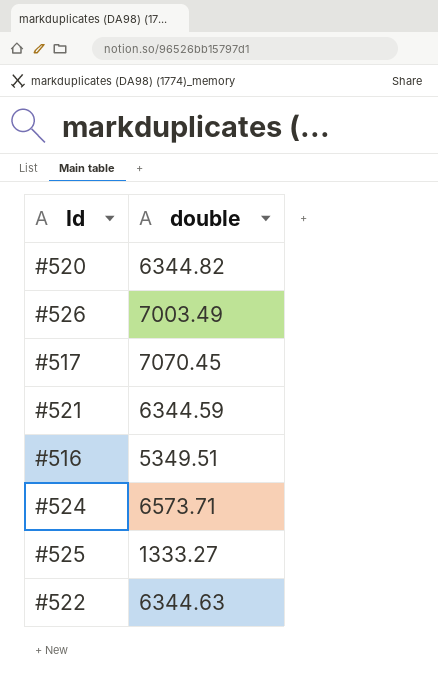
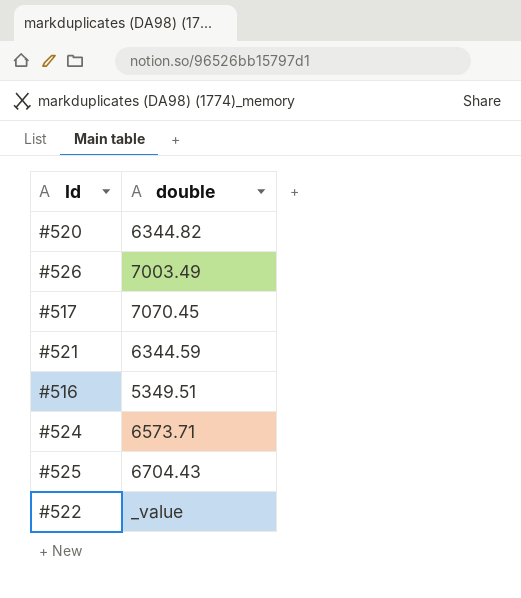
#525 | double: 1333.27 -> 6704.43
#522 | double: 6344.63 -> _value

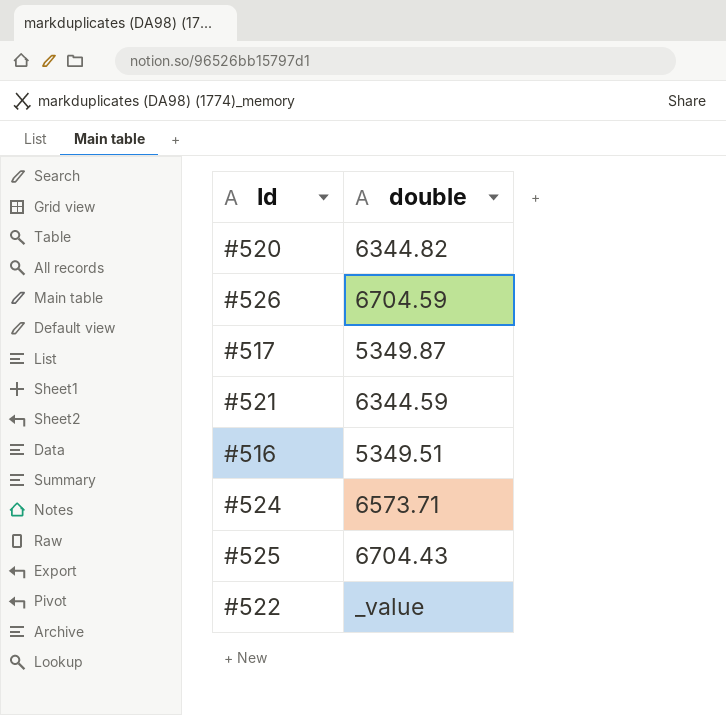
#526 | double: 7003.49 -> 6704.59
#517 | double: 7070.45 -> 5349.87

